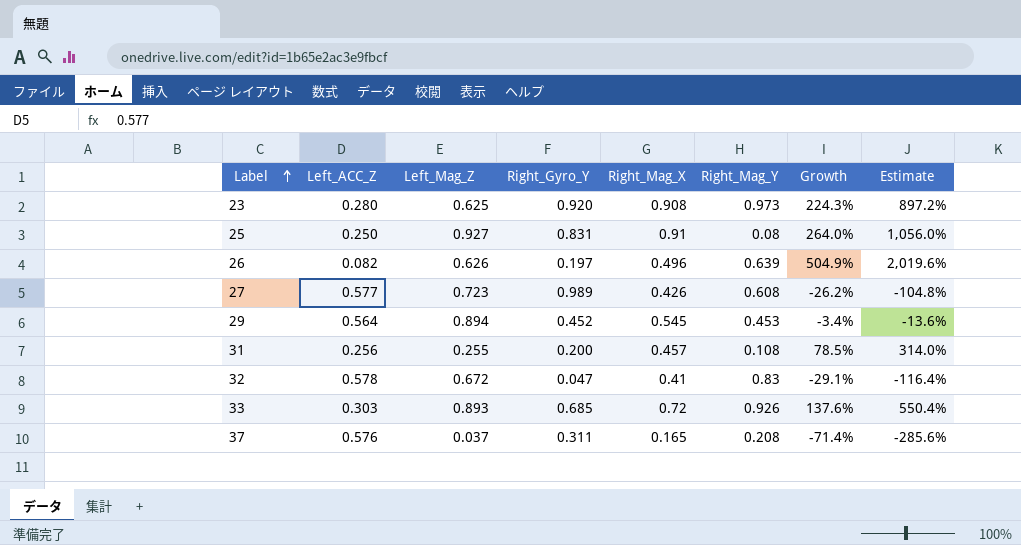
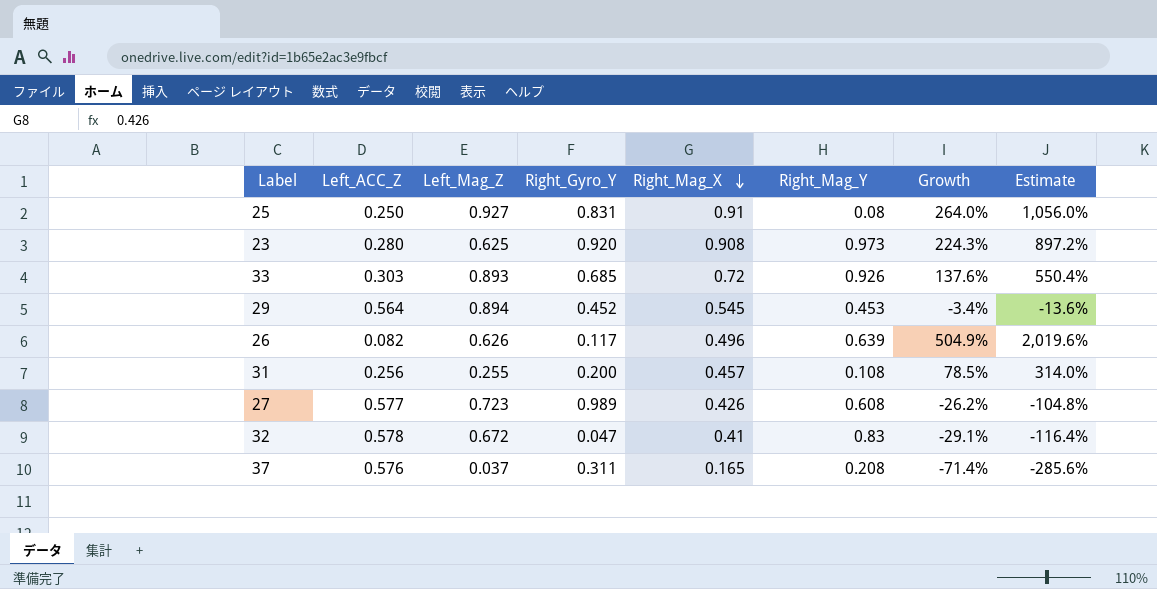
row order: Label ascending -> Right_Mag_X descending
26 | Right_Gyro_Y: 0.197 -> 0.117

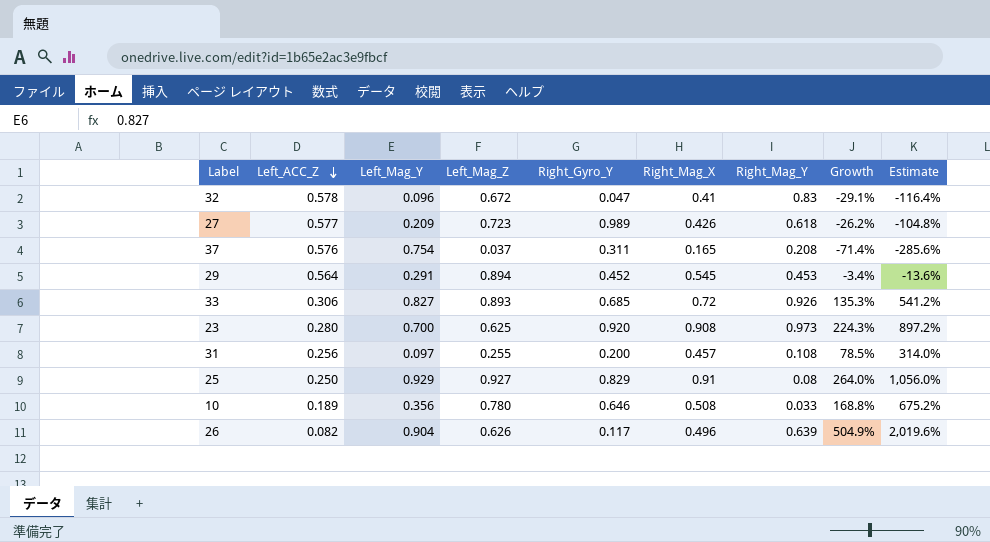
row order: Right_Mag_X descending -> Left_ACC_Z descending
column Left_Mag_Y | position: none -> 3
27 | Right_Mag_Y: 0.608 -> 0.618
33 | Left_ACC_Z: 0.303 -> 0.306
33 | Growth: 137.6% -> 135.3%
33 | Estimate: 550.4% -> 541.2%
25 | Right_Gyro_Y: 0.831 -> 0.829
row 10: none -> 0.189 | 0.356 | 0.780 | 0.646 | 0.508 | 0.033 | 168.8% | 675.2%

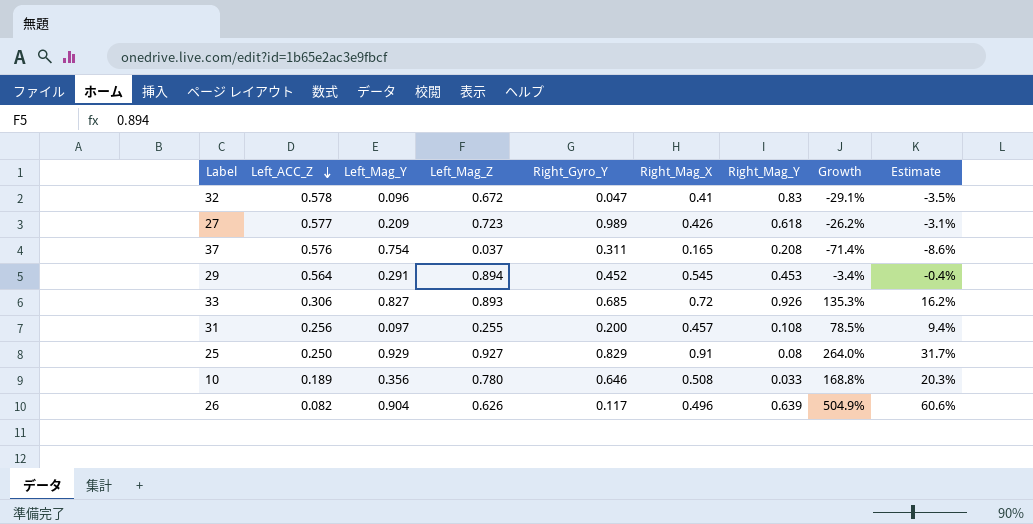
column Estimate | formula: [Growth] * 4 -> [Growth] * 0.12
row 23: 0.280 | 0.700 | 0.625 | 0.920 | 0.908 | 0.973 | 224.3% | 897.2% -> none

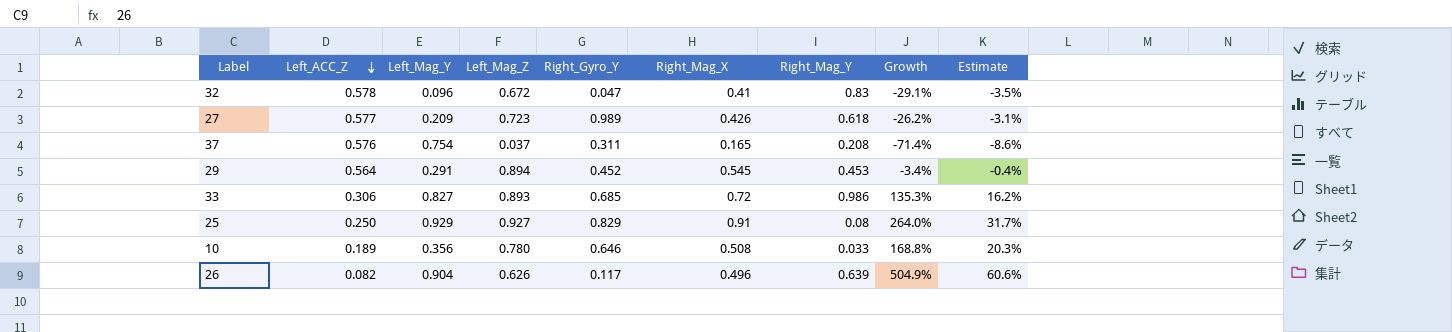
row 31: 0.256 | 0.097 | 0.255 | 0.200 | 0.457 | 0.108 | 78.5% | 9.4% -> none
33 | Right_Mag_Y: 0.926 -> 0.986

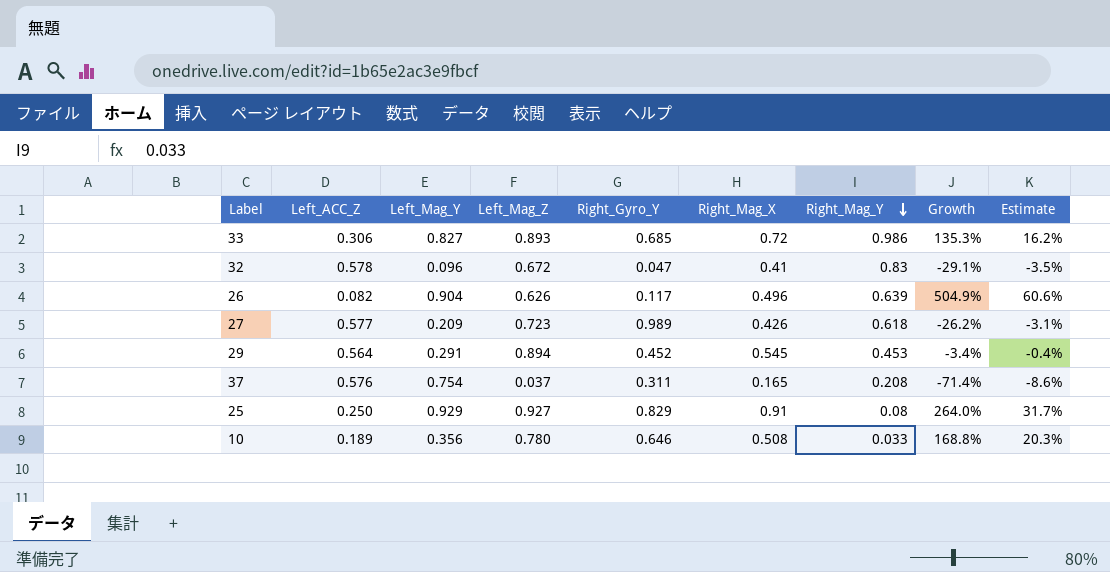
row order: Left_ACC_Z descending -> Right_Mag_Y descending

